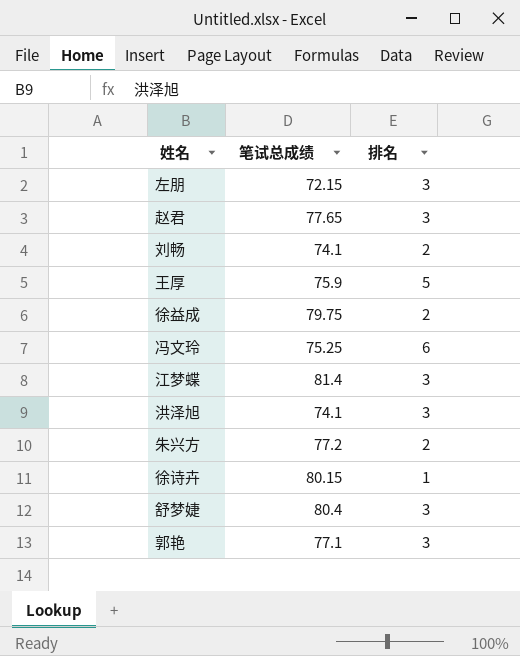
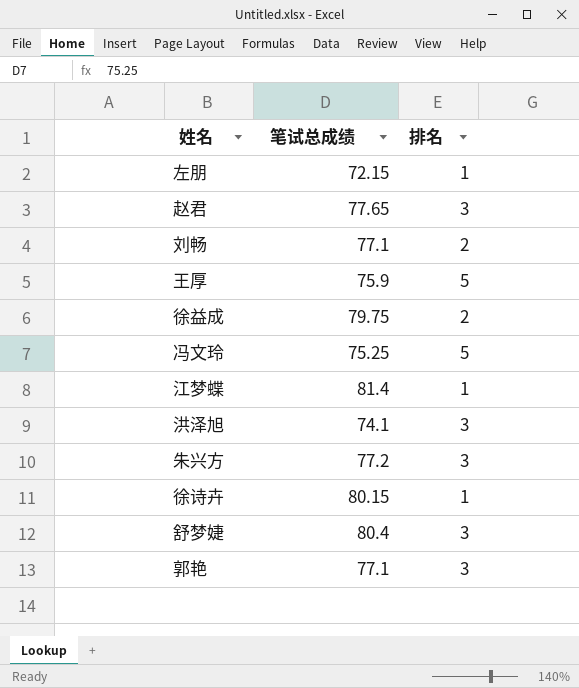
左朋 | 排名: 3 -> 1
刘畅 | 笔试总成绩: 74.1 -> 77.1
冯文玲 | 排名: 6 -> 5
江梦蝶 | 排名: 3 -> 1
朱兴方 | 排名: 2 -> 3

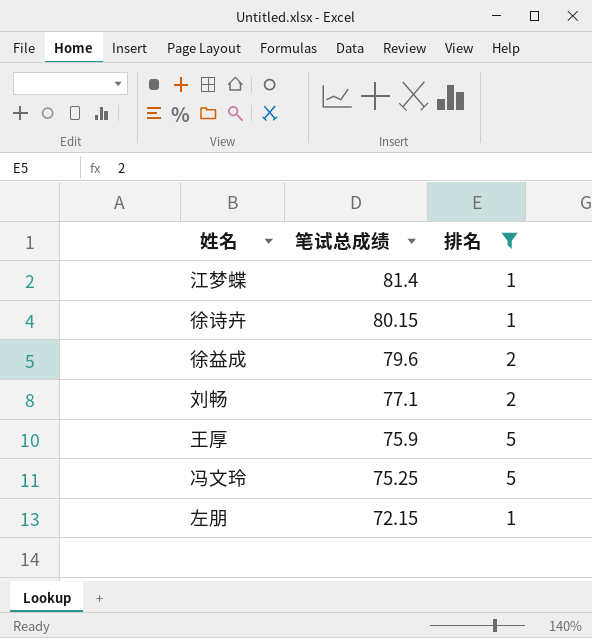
filter: none -> 排名 != 3
row order: none -> 笔试总成绩 descending
徐益成 | 笔试总成绩: 79.75 -> 79.6

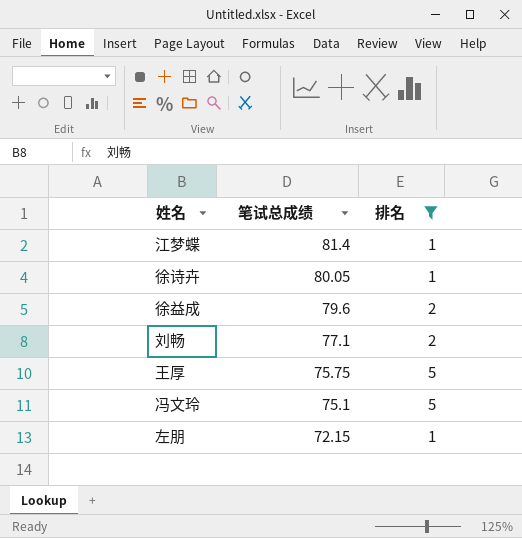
徐诗卉 | 笔试总成绩: 80.15 -> 80.05
王厚 | 笔试总成绩: 75.9 -> 75.75
冯文玲 | 笔试总成绩: 75.25 -> 75.1

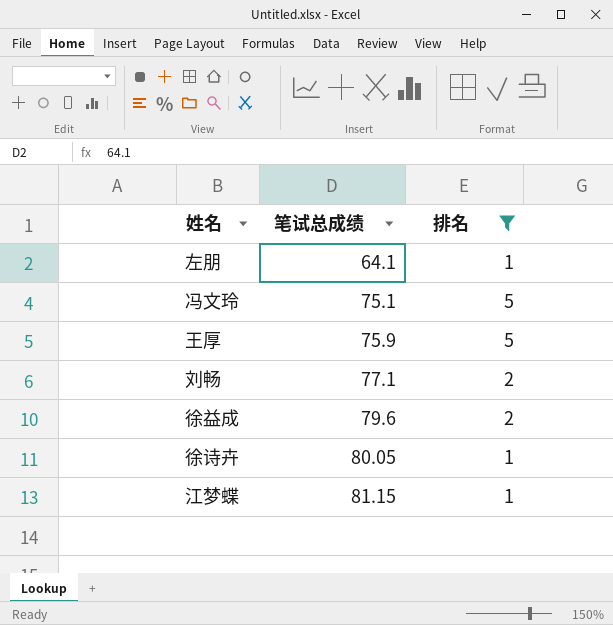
row order: 笔试总成绩 descending -> 笔试总成绩 ascending
左朋 | 笔试总成绩: 72.15 -> 64.1
王厚 | 笔试总成绩: 75.75 -> 75.9
江梦蝶 | 笔试总成绩: 81.4 -> 81.15

